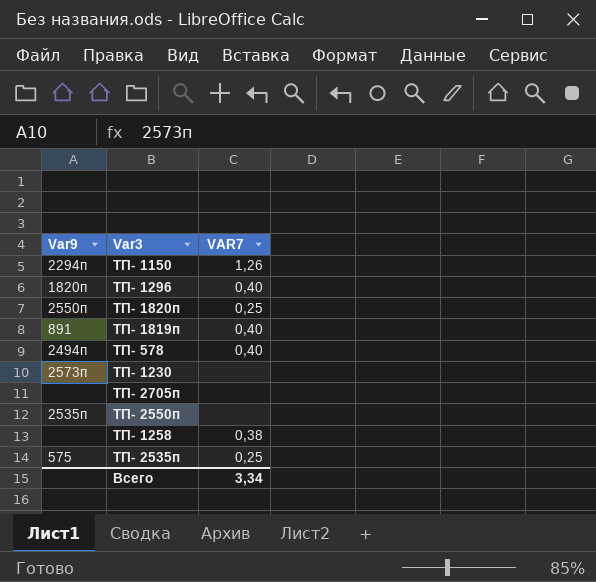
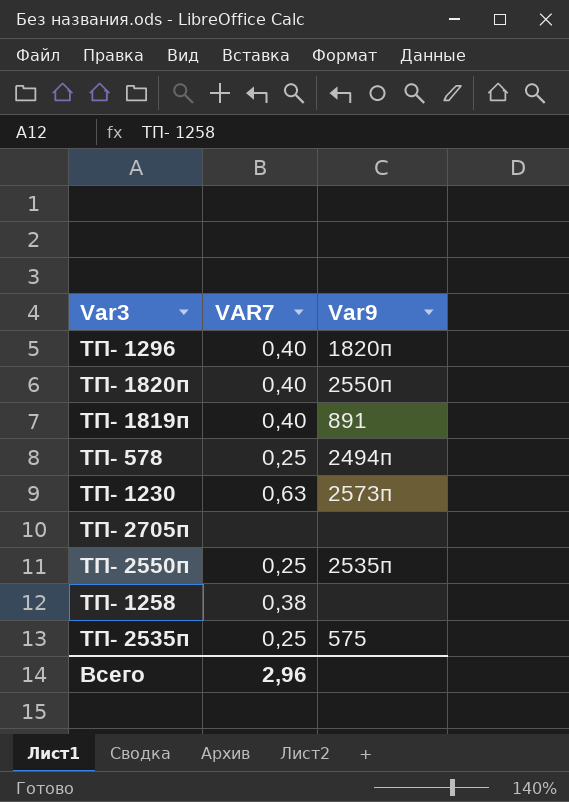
column Var9 | position: 1 -> 3
row ТП- 1150: 2294п | 1,26 -> none
ТП- 1820п | VAR7: 0,25 -> 0,40
ТП- 578 | VAR7: 0,40 -> 0,25
ТП- 1230 | VAR7: none -> 0,63
ТП- 2550п | VAR7: none -> 0,25
Всего | VAR7: 3,34 -> 2,96

